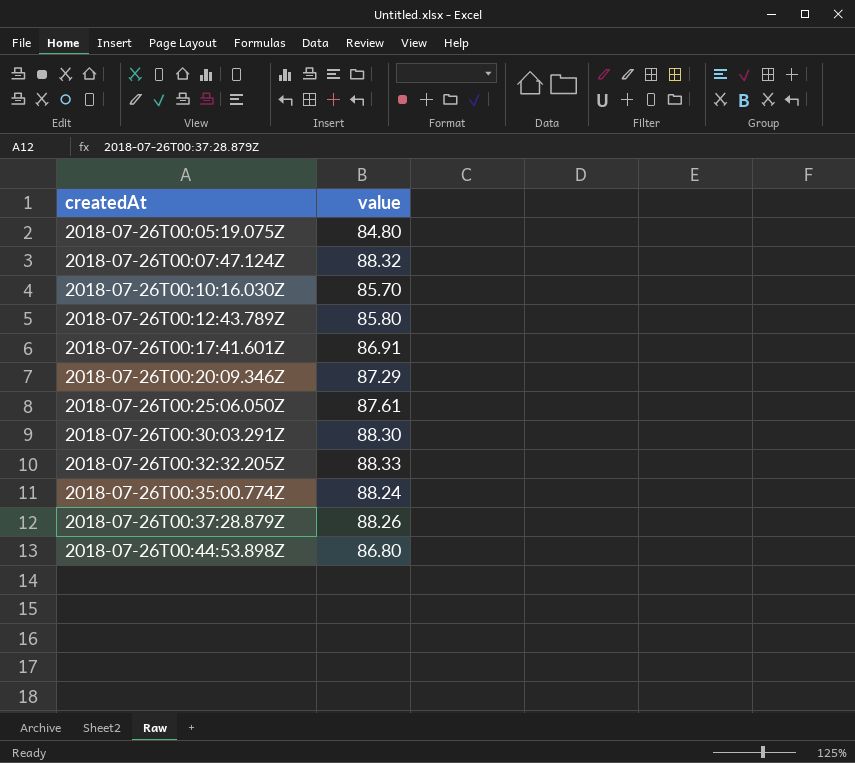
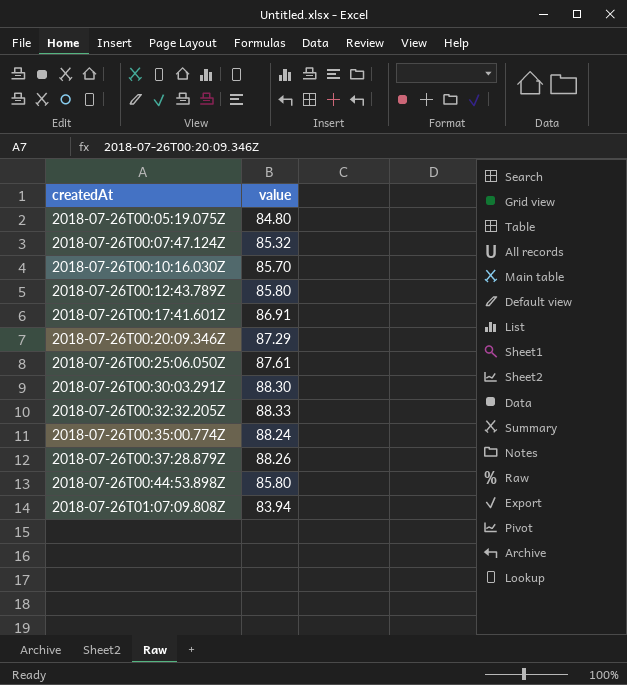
2018-07-26T00:07:47.124Z | value: 88.32 -> 85.32
2018-07-26T00:44:53.898Z | value: 86.80 -> 85.80
row 2018-07-26T01:07:09.808Z: none -> 83.94

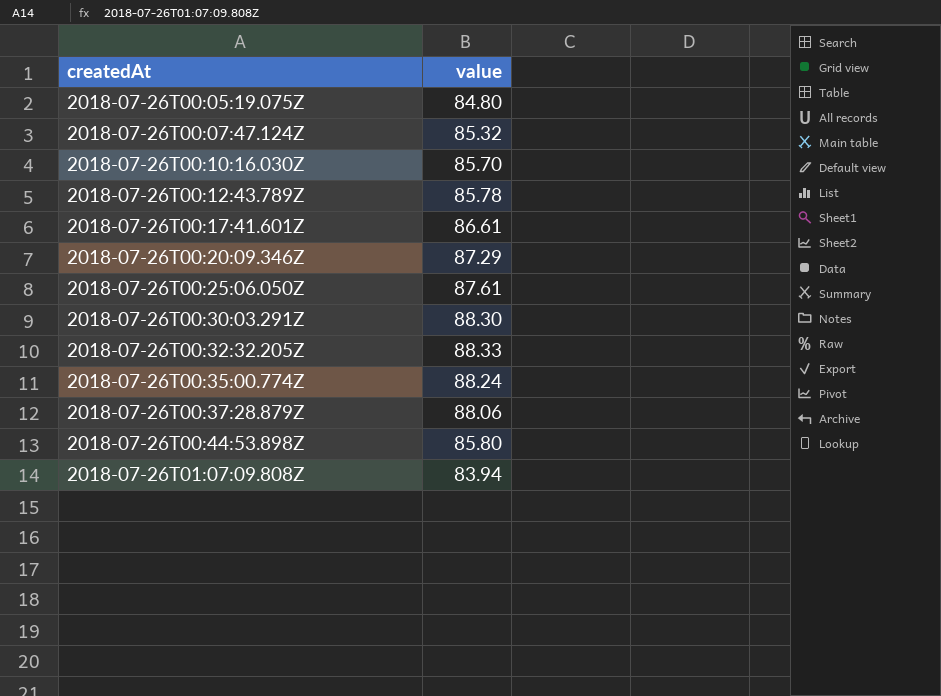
2018-07-26T00:12:43.789Z | value: 85.80 -> 85.78
2018-07-26T00:17:41.601Z | value: 86.91 -> 86.61
2018-07-26T00:37:28.879Z | value: 88.26 -> 88.06

